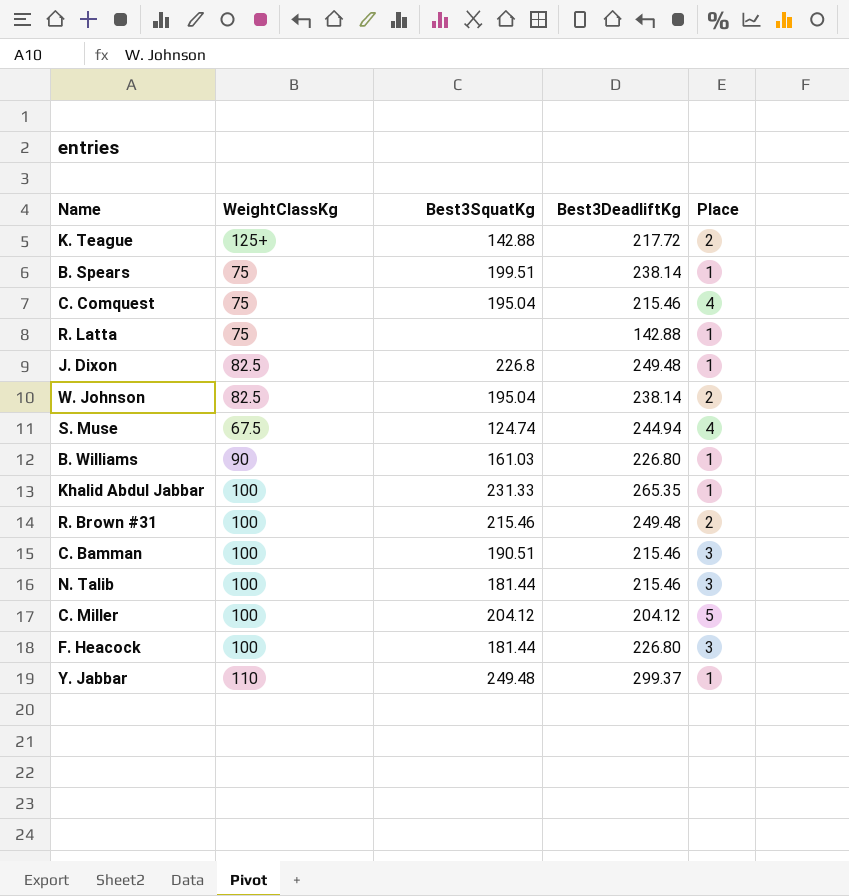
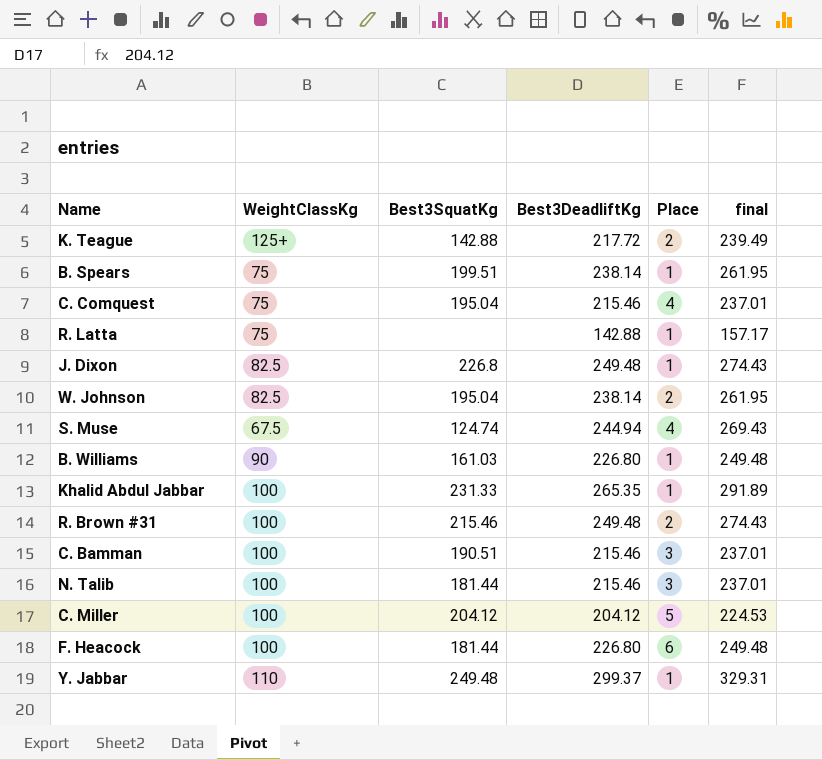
column final | formula: none -> [Best3DeadliftKg] * 1.1
F. Heacock | Place: 3 -> 6

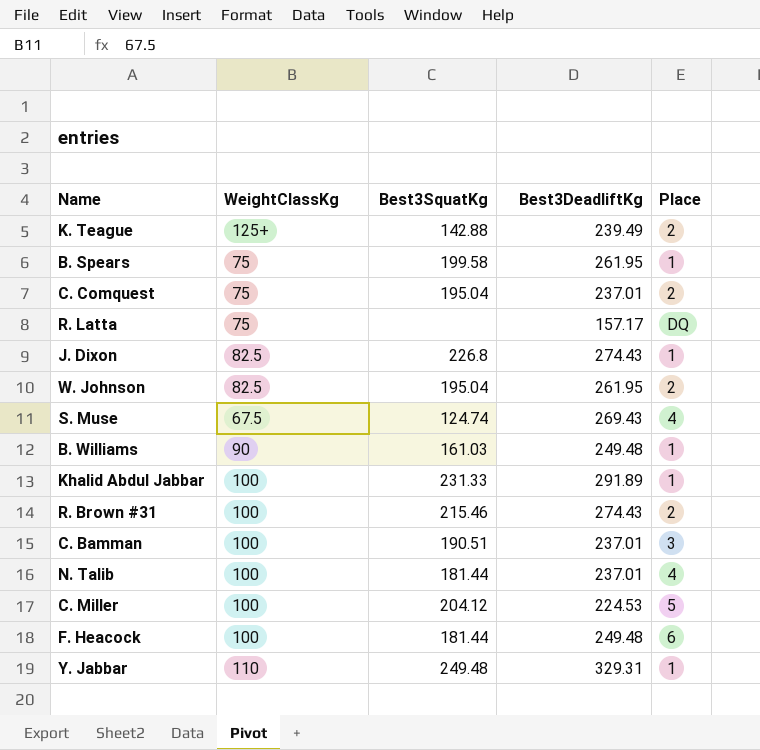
column final | formula: [Best3DeadliftKg] * 1.1 -> none
K. Teague | Best3DeadliftKg: 217.72 -> 239.49
B. Spears | Best3SquatKg: 199.51 -> 199.58
B. Spears | Best3DeadliftKg: 238.14 -> 261.95
C. Comquest | Best3DeadliftKg: 215.46 -> 237.01
C. Comquest | Place: 4 -> 2
R. Latta | Best3DeadliftKg: 142.88 -> 157.17
R. Latta | Place: 1 -> DQ
J. Dixon | Best3DeadliftKg: 249.48 -> 274.43
W. Johnson | Best3DeadliftKg: 238.14 -> 261.95
S. Muse | Best3DeadliftKg: 244.94 -> 269.43
B. Williams | Best3DeadliftKg: 226.80 -> 249.48
Khalid Abdul Jabbar | Best3DeadliftKg: 265.35 -> 291.89
R. Brown #31 | Best3DeadliftKg: 249.48 -> 274.43
C. Bamman | Best3DeadliftKg: 215.46 -> 237.01
N. Talib | Best3DeadliftKg: 215.46 -> 237.01
N. Talib | Place: 3 -> 4
C. Miller | Best3DeadliftKg: 204.12 -> 224.53
F. Heacock | Best3DeadliftKg: 226.80 -> 249.48
Y. Jabbar | Best3DeadliftKg: 299.37 -> 329.31

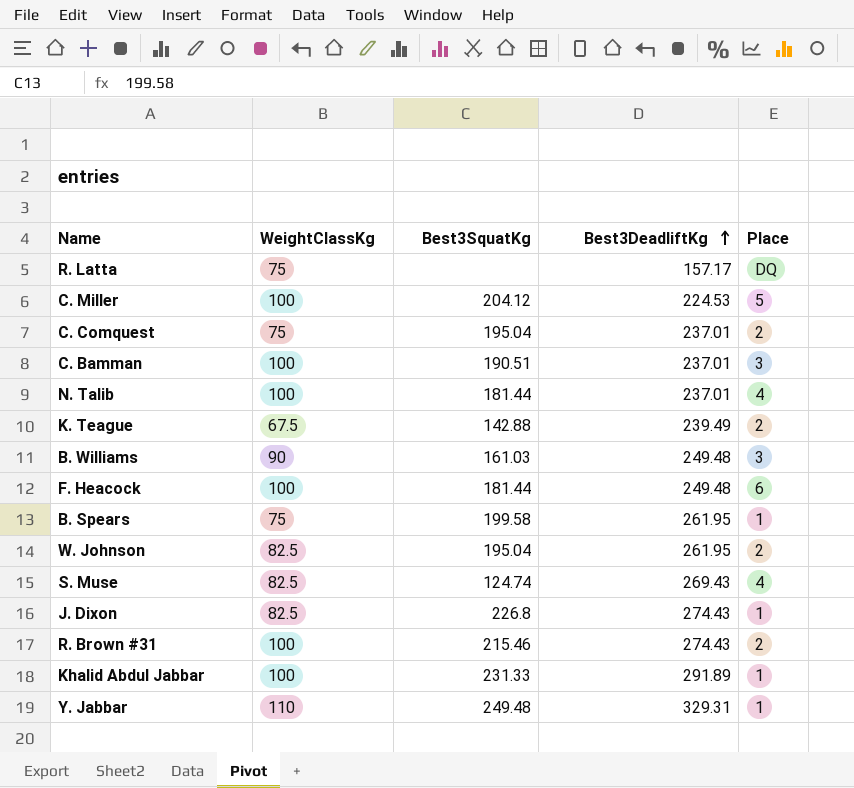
row order: none -> Best3DeadliftKg ascending
K. Teague | WeightClassKg: 125+ -> 67.5
B. Williams | Place: 1 -> 3
S. Muse | WeightClassKg: 67.5 -> 82.5

